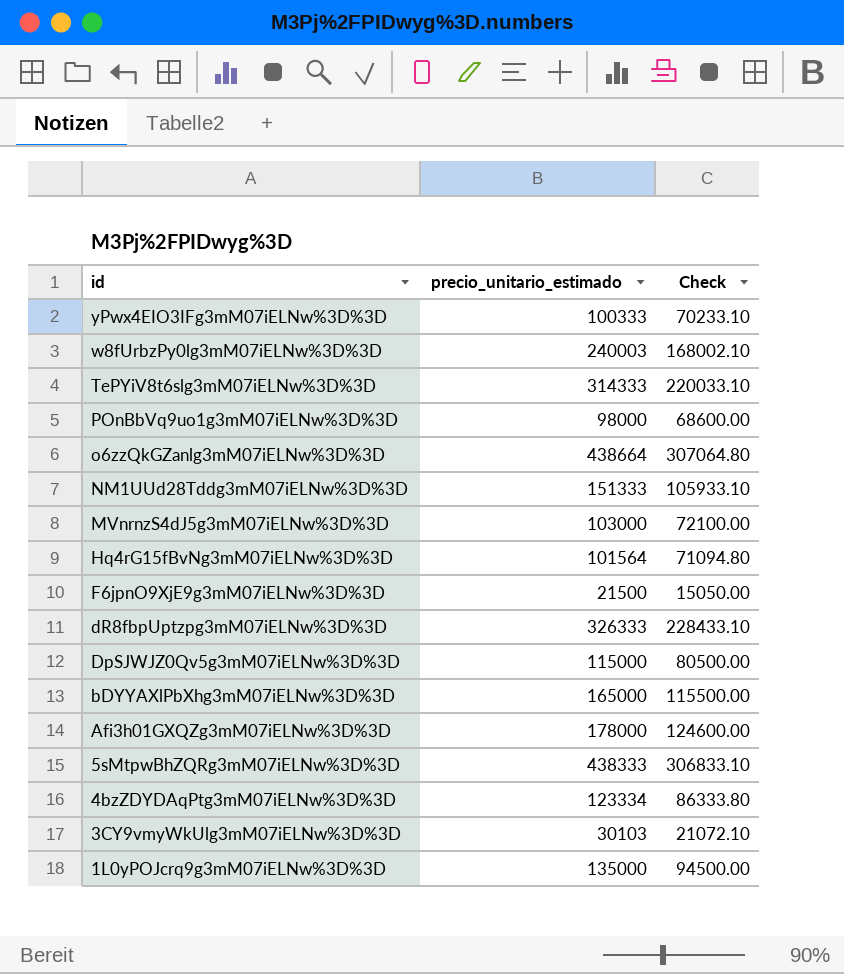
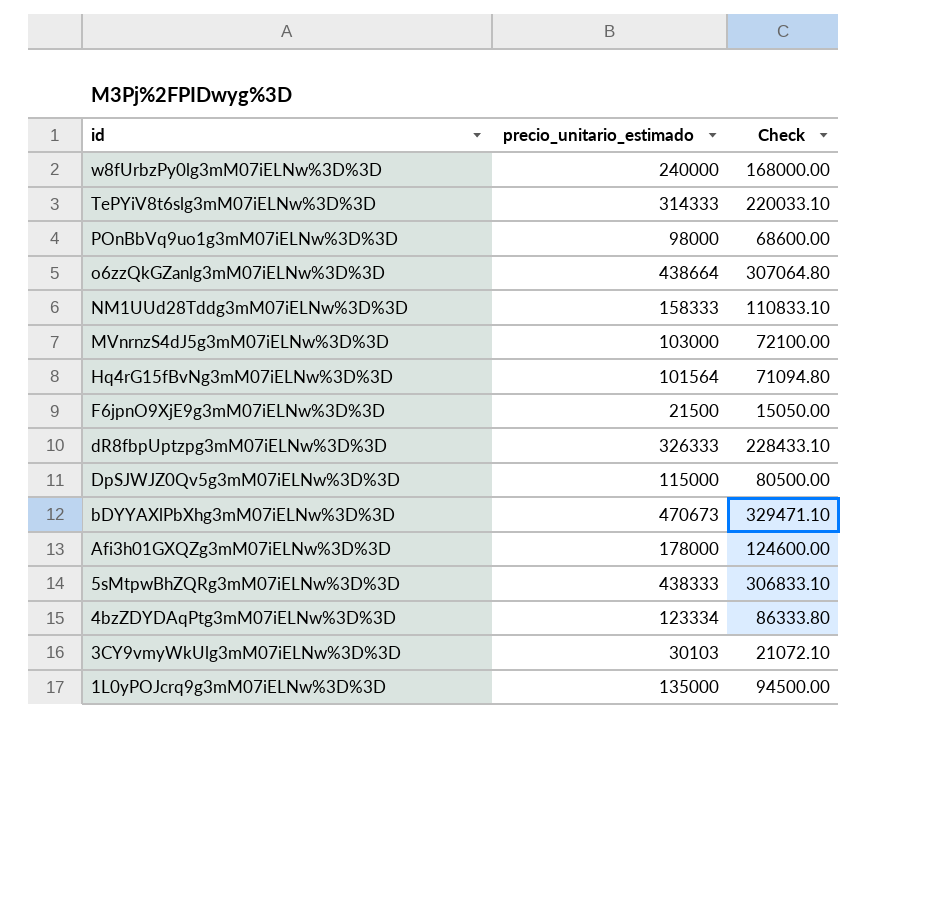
row yPwx4EIO3IFg3mM07iELNw%3D%3D: 100333 | 70233.10 -> none
w8fUrbzPy0lg3mM07iELNw%3D%3D | precio_unitario_estimado: 240003 -> 240000
w8fUrbzPy0lg3mM07iELNw%3D%3D | Check: 168002.10 -> 168000.00
NM1UUd28Tddg3mM07iELNw%3D%3D | precio_unitario_estimado: 151333 -> 158333
NM1UUd28Tddg3mM07iELNw%3D%3D | Check: 105933.10 -> 110833.10
bDYYAXlPbXhg3mM07iELNw%3D%3D | precio_unitario_estimado: 165000 -> 470673
bDYYAXlPbXhg3mM07iELNw%3D%3D | Check: 115500.00 -> 329471.10

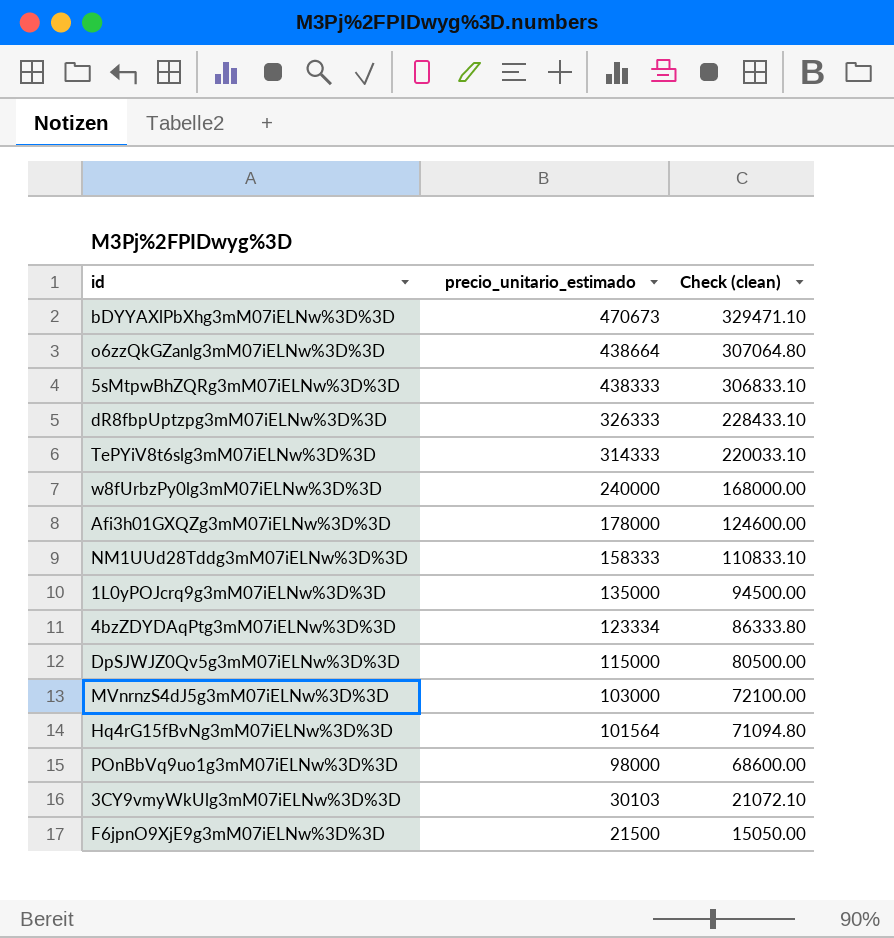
row order: id descending -> precio_unitario_estimado descending
column name: Check -> Check (clean)

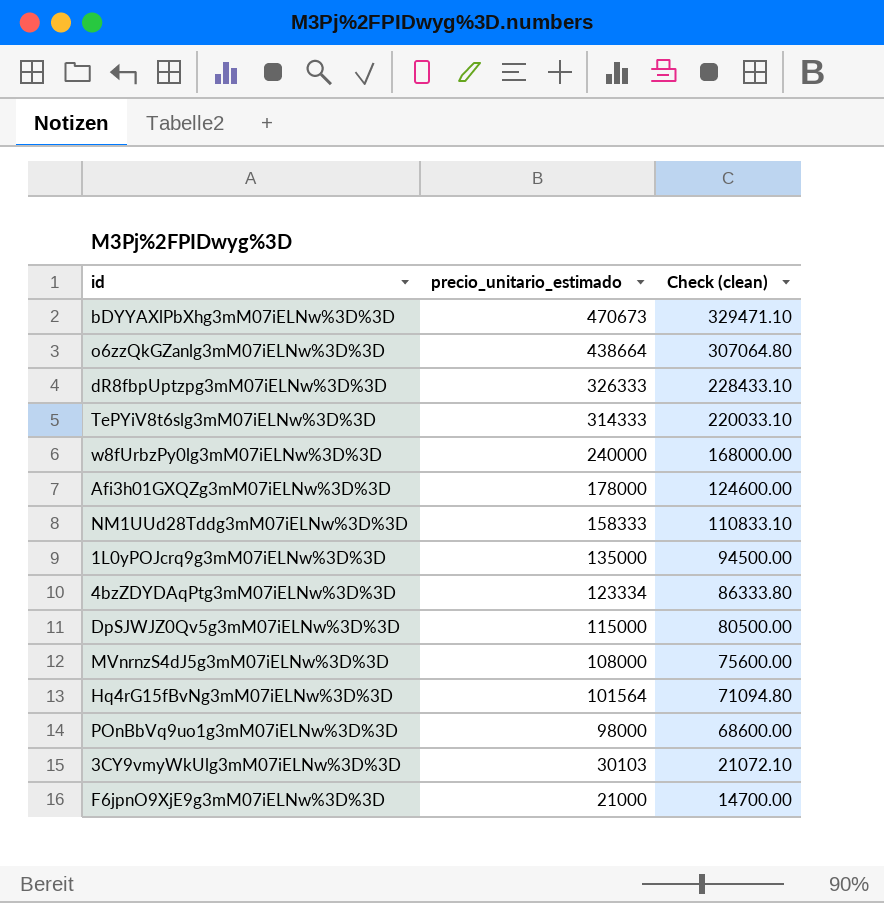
row 5sMtpwBhZQRg3mM07iELNw%3D%3D: 438333 | 306833.10 -> none
MVnrnzS4dJ5g3mM07iELNw%3D%3D | precio_unitario_estimado: 103000 -> 108000
MVnrnzS4dJ5g3mM07iELNw%3D%3D | Check (clean): 72100.00 -> 75600.00
F6jpnO9XjE9g3mM07iELNw%3D%3D | precio_unitario_estimado: 21500 -> 21000
F6jpnO9XjE9g3mM07iELNw%3D%3D | Check (clean): 15050.00 -> 14700.00

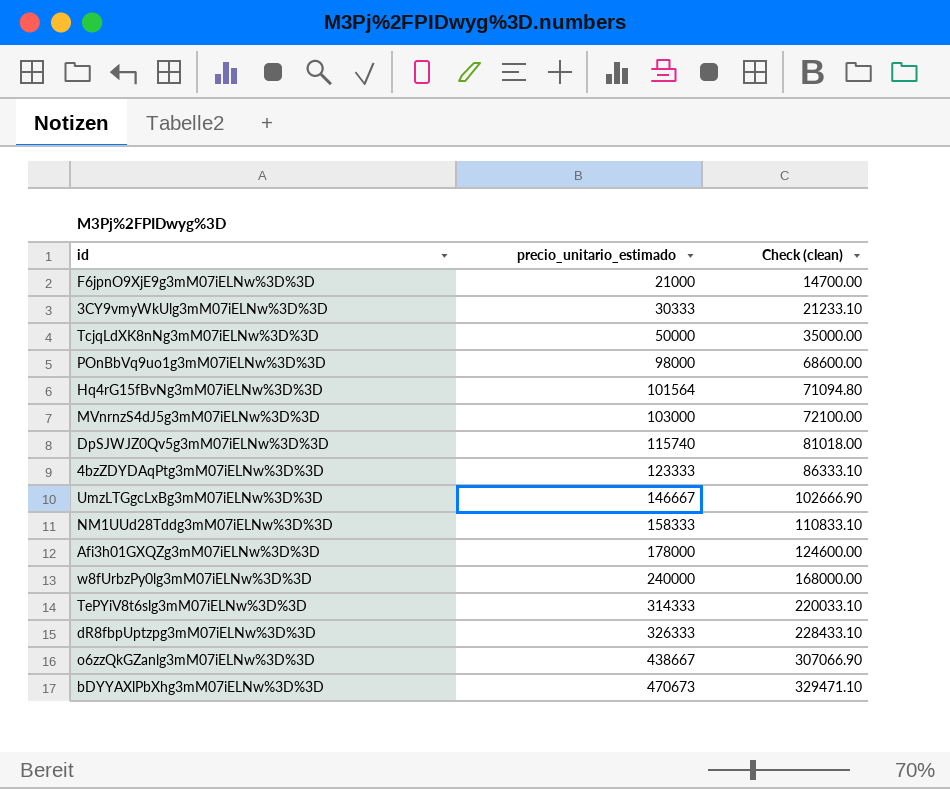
row order: precio_unitario_estimado descending -> precio_unitario_estimado ascending
row 1L0yPOJcrq9g3mM07iELNw%3D%3D: 135000 | 94500.00 -> none
3CY9vmyWkUlg3mM07iELNw%3D%3D | precio_unitario_estimado: 30103 -> 30333
3CY9vmyWkUlg3mM07iELNw%3D%3D | Check (clean): 21072.10 -> 21233.10
row TcjqLdXK8nNg3mM07iELNw%3D%3D: none -> 50000 | 35000.00
MVnrnzS4dJ5g3mM07iELNw%3D%3D | precio_unitario_estimado: 108000 -> 103000
MVnrnzS4dJ5g3mM07iELNw%3D%3D | Check (clean): 75600.00 -> 72100.00
DpSJWJZ0Qv5g3mM07iELNw%3D%3D | precio_unitario_estimado: 115000 -> 115740
DpSJWJZ0Qv5g3mM07iELNw%3D%3D | Check (clean): 80500.00 -> 81018.00
4bzZDYDAqPtg3mM07iELNw%3D%3D | precio_unitario_estimado: 123334 -> 123333
4bzZDYDAqPtg3mM07iELNw%3D%3D | Check (clean): 86333.80 -> 86333.10
row UmzLTGgcLxBg3mM07iELNw%3D%3D: none -> 146667 | 102666.90
o6zzQkGZanlg3mM07iELNw%3D%3D | precio_unitario_estimado: 438664 -> 438667
o6zzQkGZanlg3mM07iELNw%3D%3D | Check (clean): 307064.80 -> 307066.90

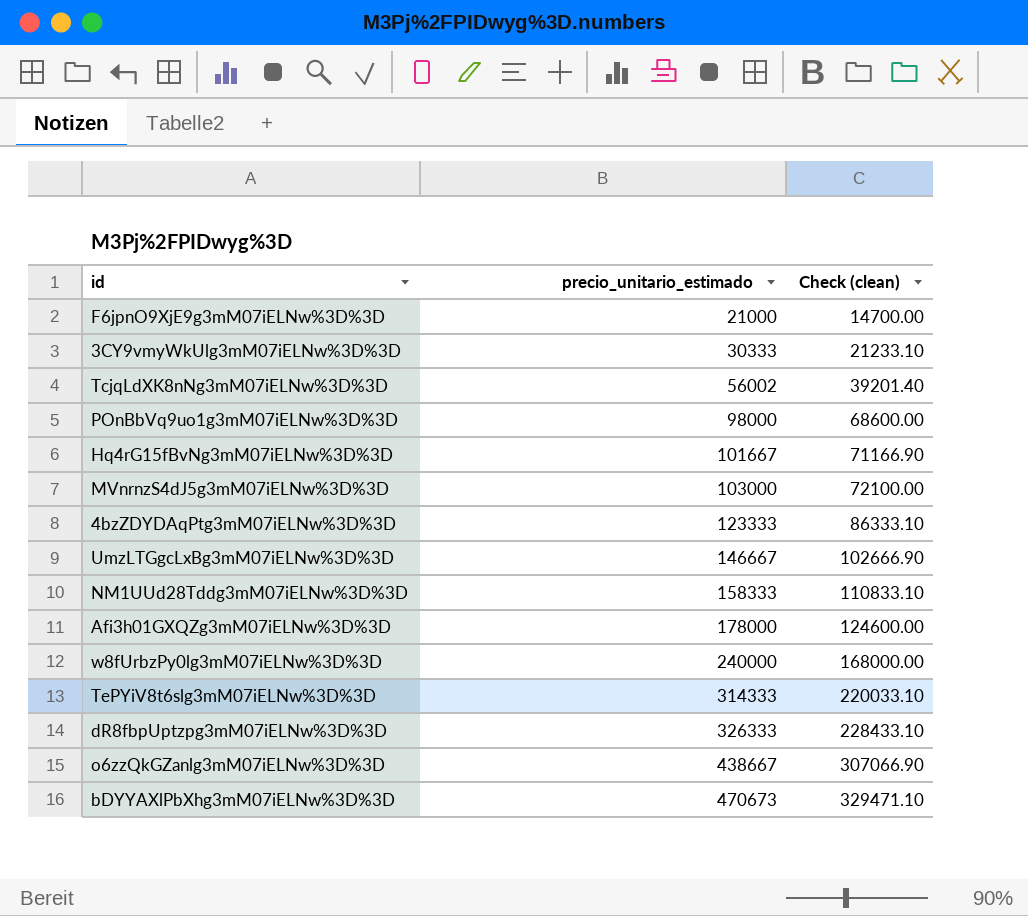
row DpSJWJZ0Qv5g3mM07iELNw%3D%3D: 115740 | 81018.00 -> none
TcjqLdXK8nNg3mM07iELNw%3D%3D | precio_unitario_estimado: 50000 -> 56002
TcjqLdXK8nNg3mM07iELNw%3D%3D | Check (clean): 35000.00 -> 39201.40
Hq4rG15fBvNg3mM07iELNw%3D%3D | precio_unitario_estimado: 101564 -> 101667
Hq4rG15fBvNg3mM07iELNw%3D%3D | Check (clean): 71094.80 -> 71166.90

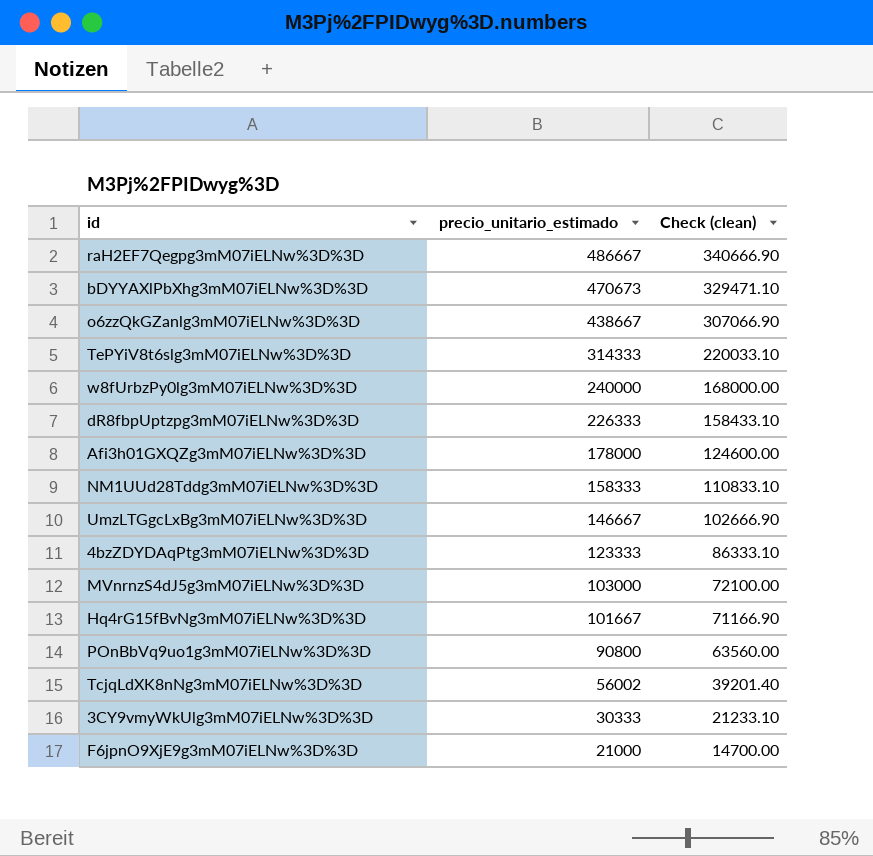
row order: precio_unitario_estimado ascending -> precio_unitario_estimado descending
row raH2EF7Qegpg3mM07iELNw%3D%3D: none -> 486667 | 340666.90
dR8fbpUptzpg3mM07iELNw%3D%3D | precio_unitario_estimado: 326333 -> 226333
dR8fbpUptzpg3mM07iELNw%3D%3D | Check (clean): 228433.10 -> 158433.10
POnBbVq9uo1g3mM07iELNw%3D%3D | precio_unitario_estimado: 98000 -> 90800
POnBbVq9uo1g3mM07iELNw%3D%3D | Check (clean): 68600.00 -> 63560.00

